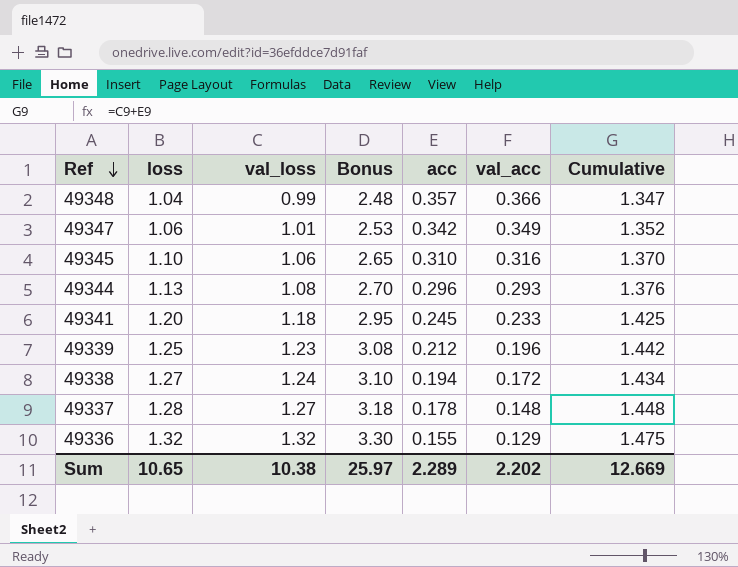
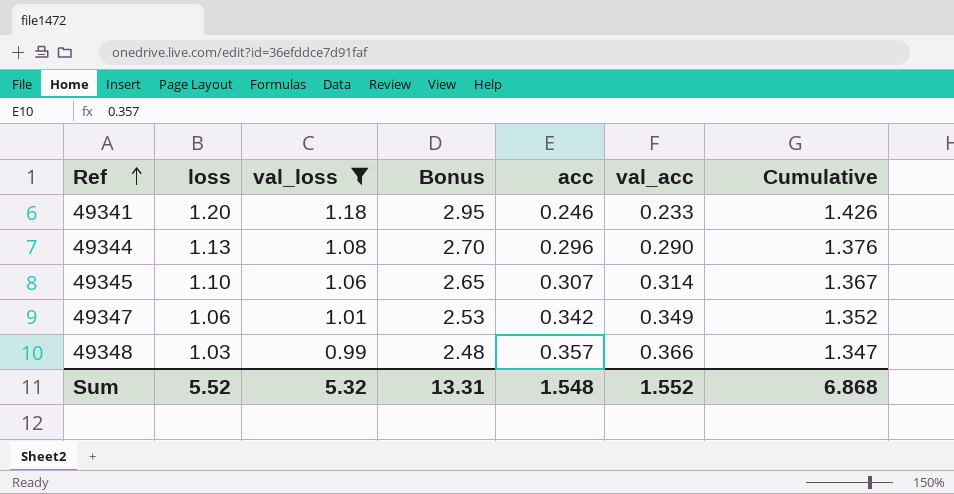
filter: none -> val_loss <= 1.18
row order: Ref descending -> Ref ascending
49341 | acc: 0.245 -> 0.246
49341 | Cumulative: 1.425 -> 1.426
49344 | val_acc: 0.293 -> 0.290
49345 | acc: 0.310 -> 0.307
49345 | val_acc: 0.316 -> 0.314
49345 | Cumulative: 1.370 -> 1.367
49348 | loss: 1.04 -> 1.03
Sum | loss: 10.65 -> 5.52
Sum | val_loss: 10.38 -> 5.32
Sum | Bonus: 25.97 -> 13.31
Sum | acc: 2.289 -> 1.548
Sum | val_acc: 2.202 -> 1.552
Sum | Cumulative: 12.669 -> 6.868

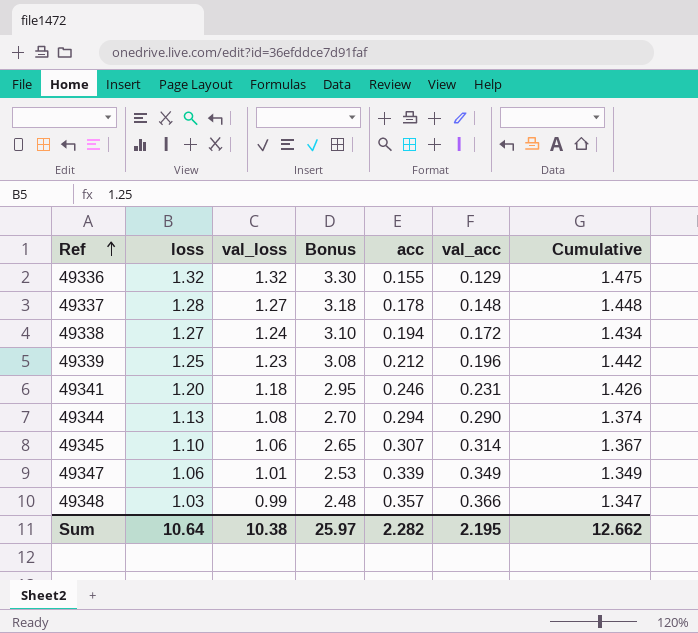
filter: val_loss <= 1.18 -> none
49341 | val_acc: 0.233 -> 0.231
49344 | acc: 0.296 -> 0.294
49344 | Cumulative: 1.376 -> 1.374
49347 | acc: 0.342 -> 0.339
49347 | Cumulative: 1.352 -> 1.349
Sum | loss: 5.52 -> 10.64
Sum | val_loss: 5.32 -> 10.38
Sum | Bonus: 13.31 -> 25.97
Sum | acc: 1.548 -> 2.282
Sum | val_acc: 1.552 -> 2.195
Sum | Cumulative: 6.868 -> 12.662

